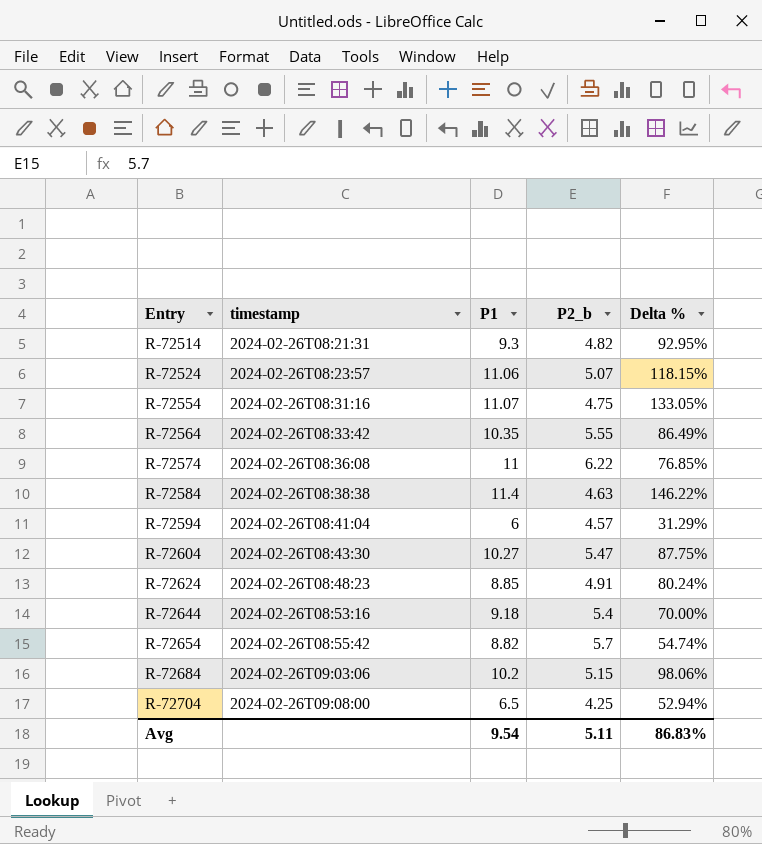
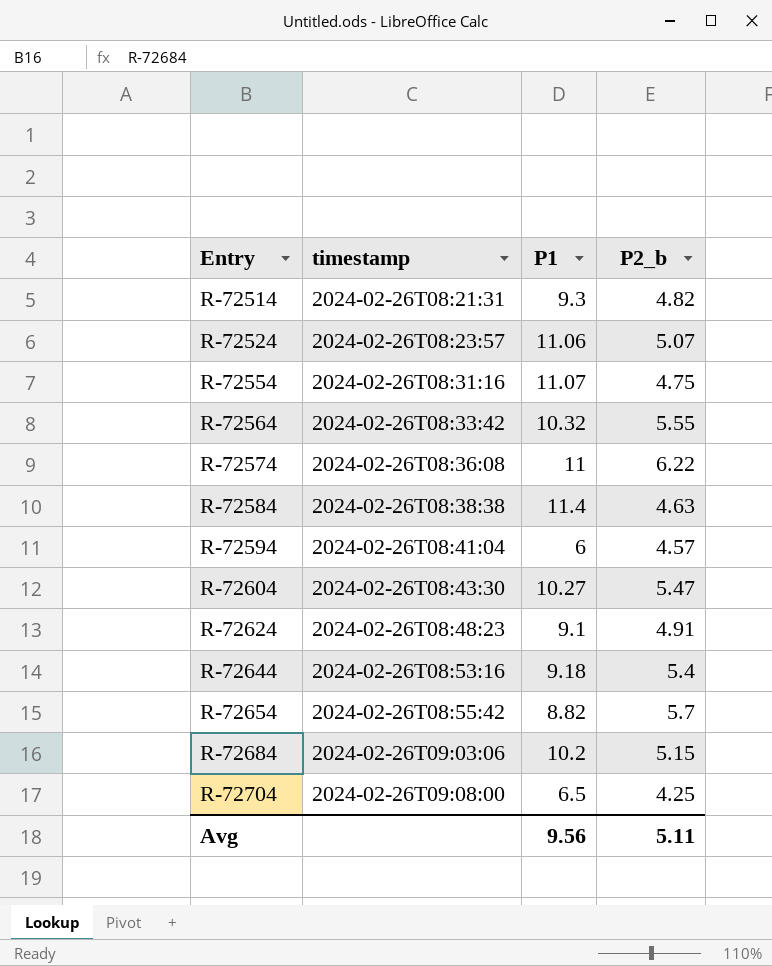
column Delta % | formula: ([P1] - [P2_b]) / [P2_b] -> none
R-72564 | P1: 10.35 -> 10.32
R-72624 | P1: 8.85 -> 9.1
Avg | P1: 9.54 -> 9.56

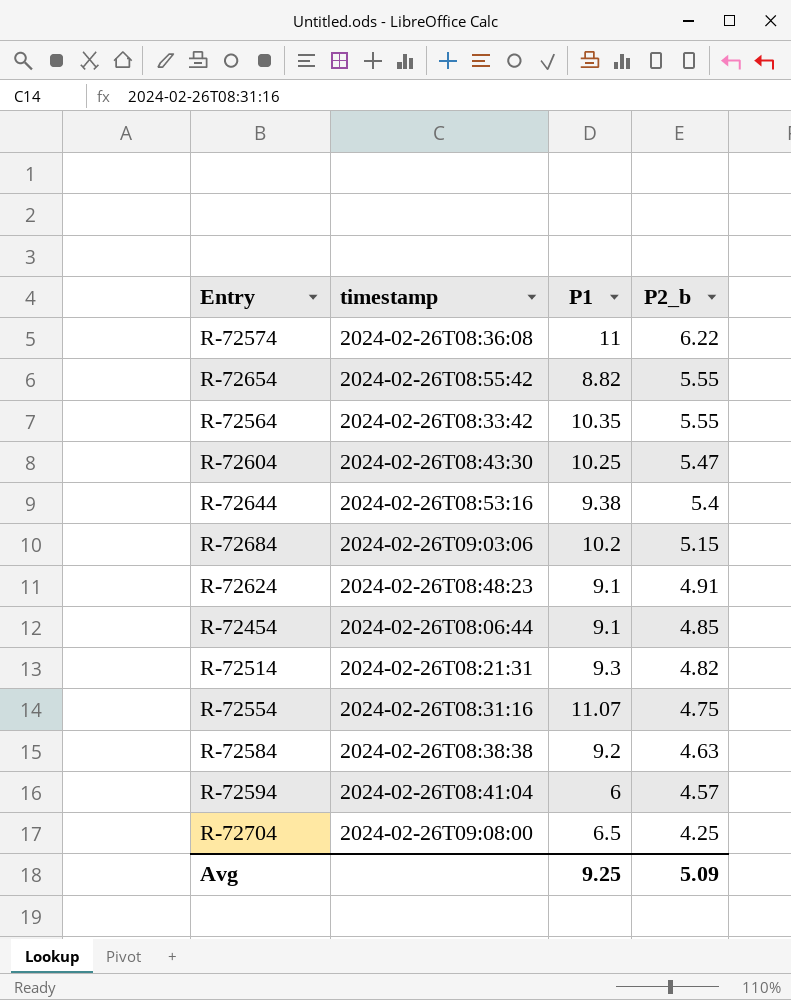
row order: Entry ascending -> P2_b descending
row R-72524: 2024-02-26T08:23:57 | 11.06 | 5.07 -> none
R-72654 | P2_b: 5.7 -> 5.55
R-72564 | P1: 10.32 -> 10.35
R-72604 | P1: 10.27 -> 10.25
R-72644 | P1: 9.18 -> 9.38
row R-72454: none -> 2024-02-26T08:06:44 | 9.1 | 4.85
R-72584 | P1: 11.4 -> 9.2
Avg | P1: 9.56 -> 9.25
Avg | P2_b: 5.11 -> 5.09

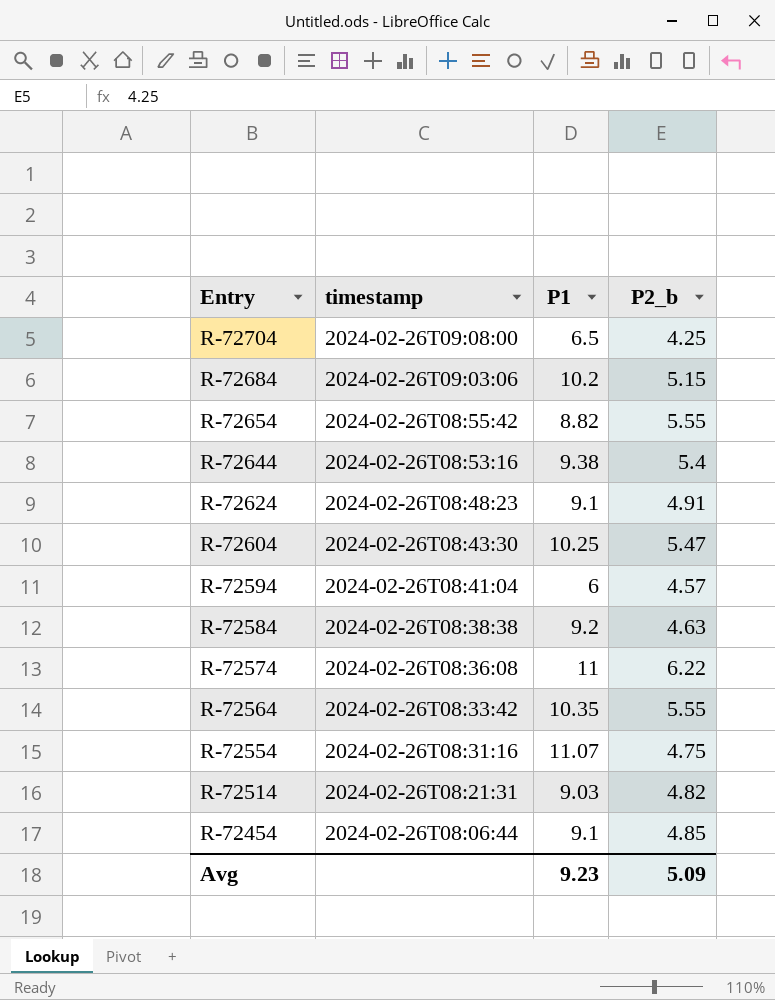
row order: P2_b descending -> Entry descending
R-72514 | P1: 9.3 -> 9.03
Avg | P1: 9.25 -> 9.23

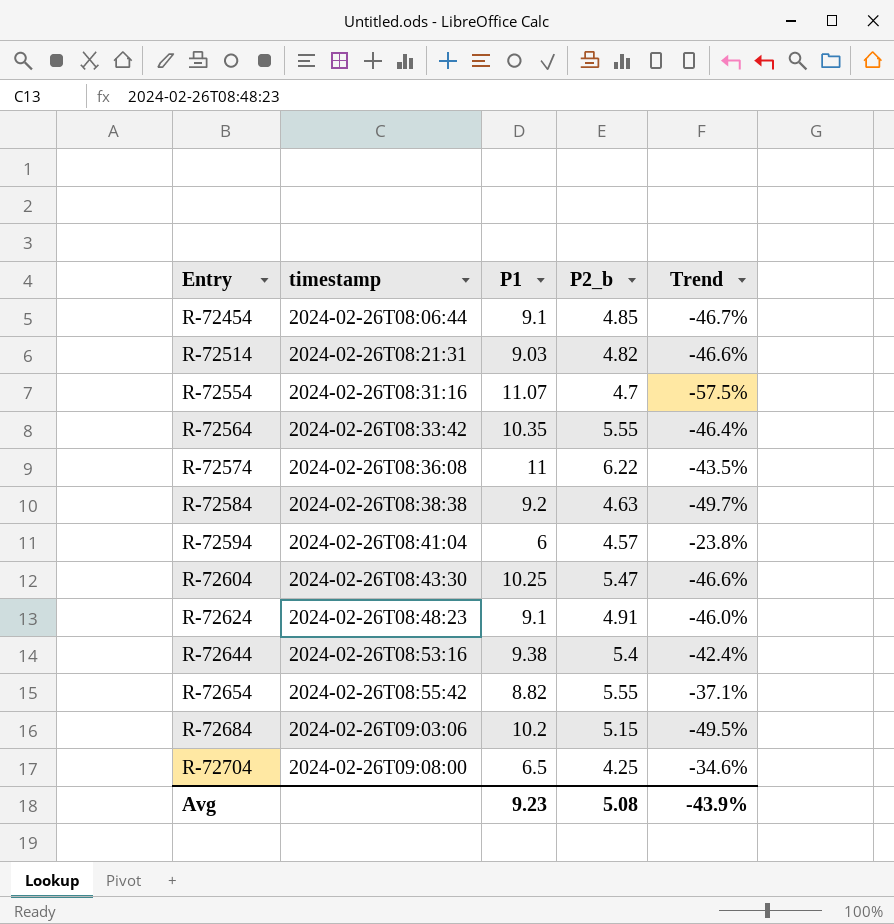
row order: Entry descending -> Entry ascending
column Trend | formula: none -> ([P2_b] - [P1]) / [P1]
R-72554 | P2_b: 4.75 -> 4.7
Avg | P2_b: 5.09 -> 5.08

